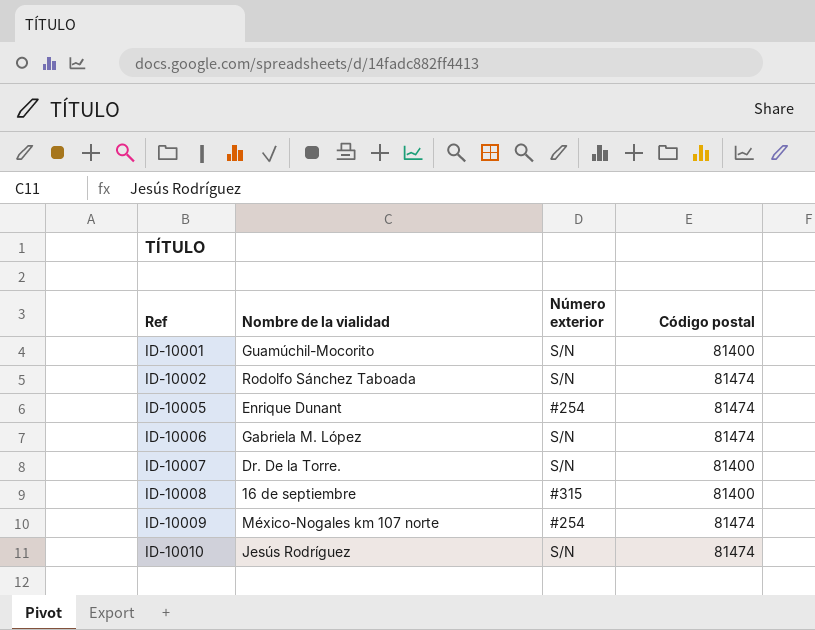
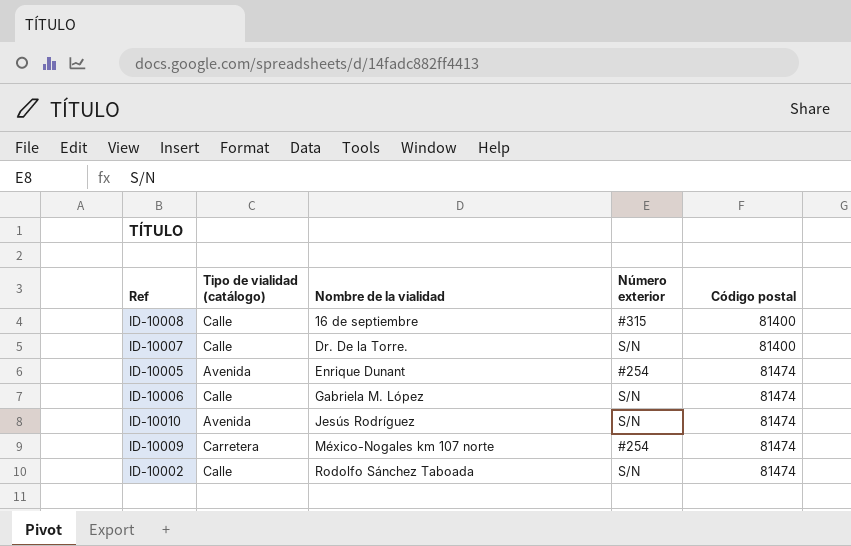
row order: Ref ascending -> Nombre de la vialidad ascending
column Tipo de vialidad (catálogo) | position: none -> 2
row ID-10001: Guamúchil-Mocorito | S/N | 81400 -> none

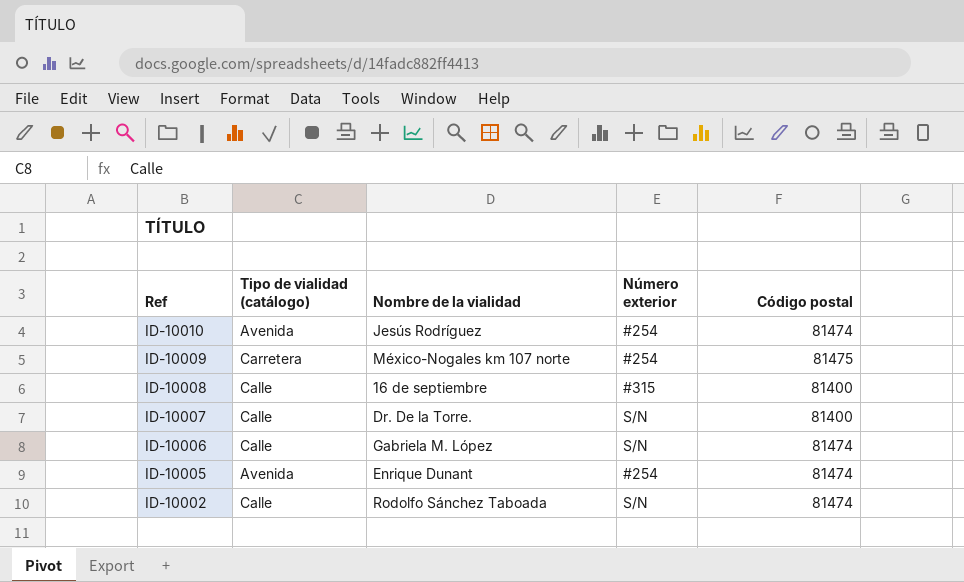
row order: Nombre de la vialidad ascending -> Ref descending
ID-10010 | Número exterior: S/N -> #254
ID-10009 | Código postal: 81474 -> 81475

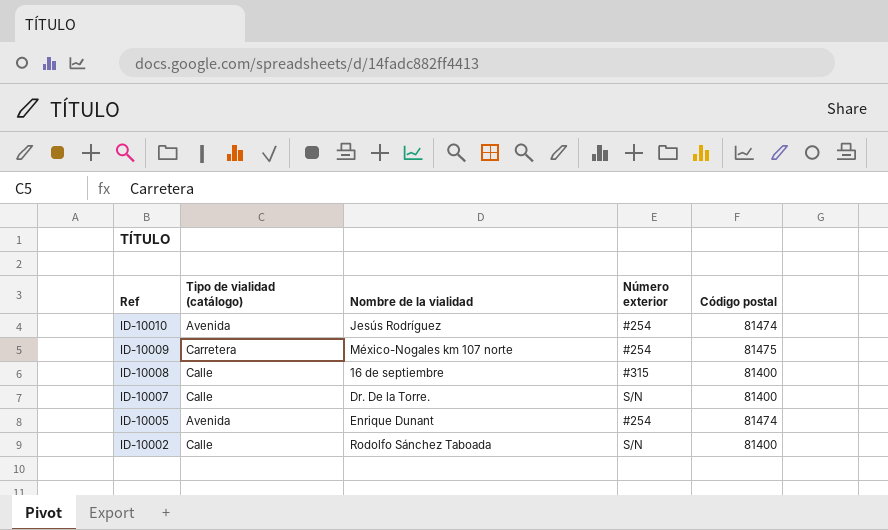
row ID-10006: Calle | Gabriela M. López | S/N | 81474 -> none
ID-10002 | Código postal: 81474 -> 81400

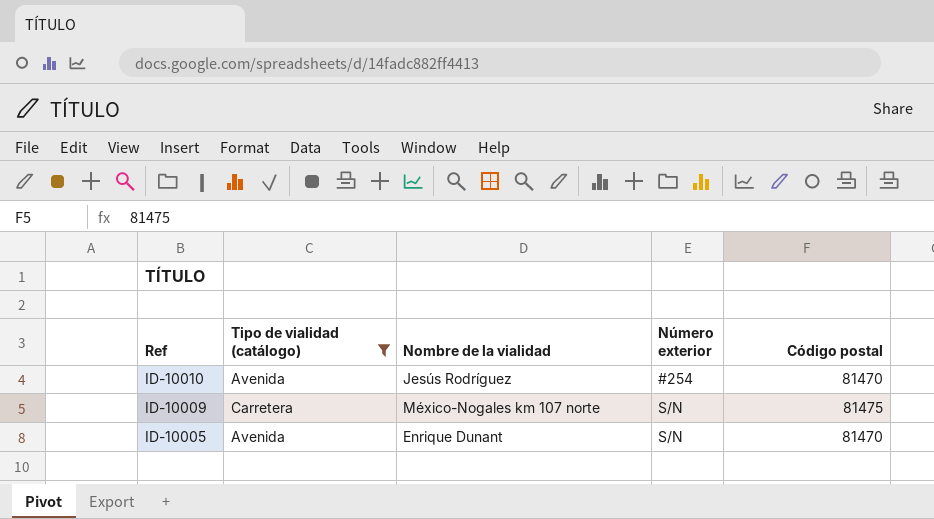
filter: none -> Tipo de vialidad (catálogo) != Calle
ID-10010 | Código postal: 81474 -> 81470
ID-10009 | Número exterior: #254 -> S/N
ID-10005 | Número exterior: #254 -> S/N
ID-10005 | Código postal: 81474 -> 81470

